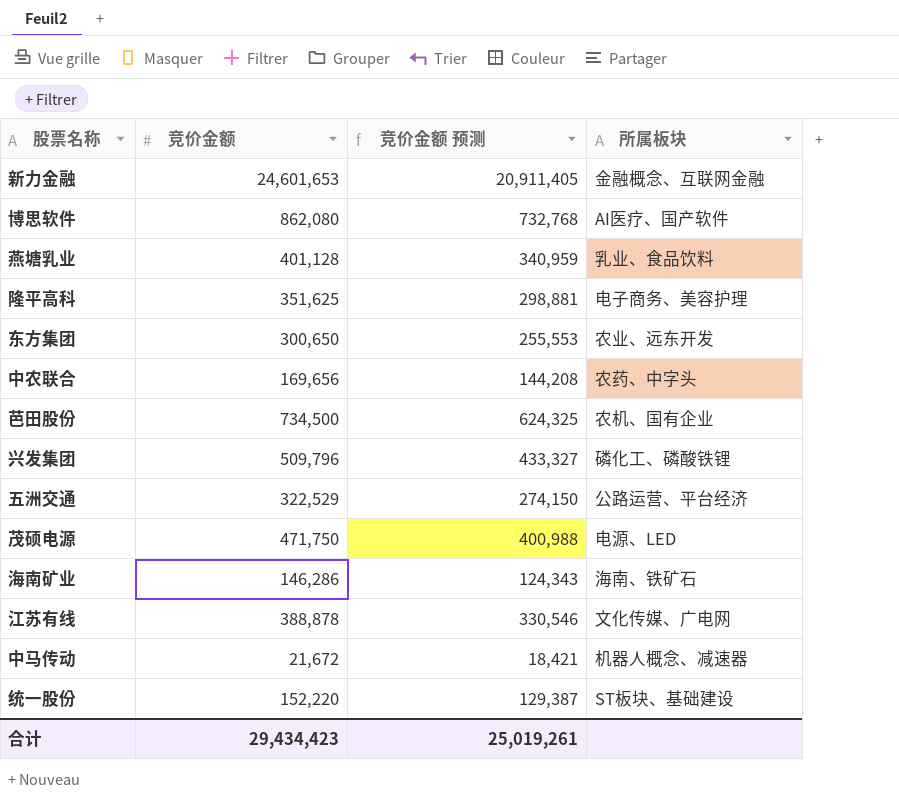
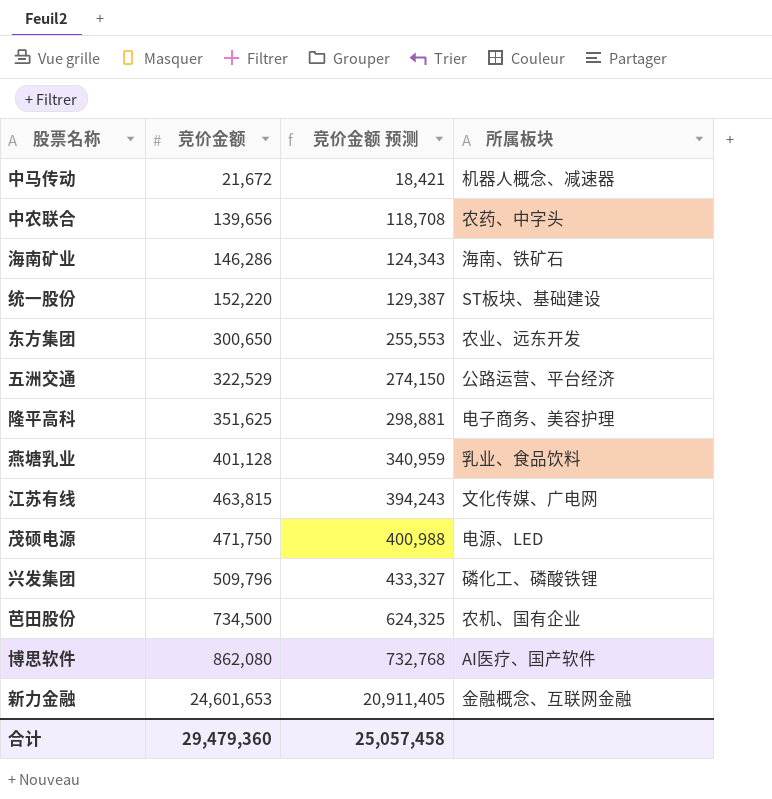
row order: none -> 竞价金额 ascending
中农联合 | 竞价金额: 169,656 -> 139,656
中农联合 | 竞价金额 预测: 144,208 -> 118,708
江苏有线 | 竞价金额: 388,878 -> 463,815
江苏有线 | 竞价金额 预测: 330,546 -> 394,243
合计 | 竞价金额: 29,434,423 -> 29,479,360
合计 | 竞价金额 预测: 25,019,261 -> 25,057,458

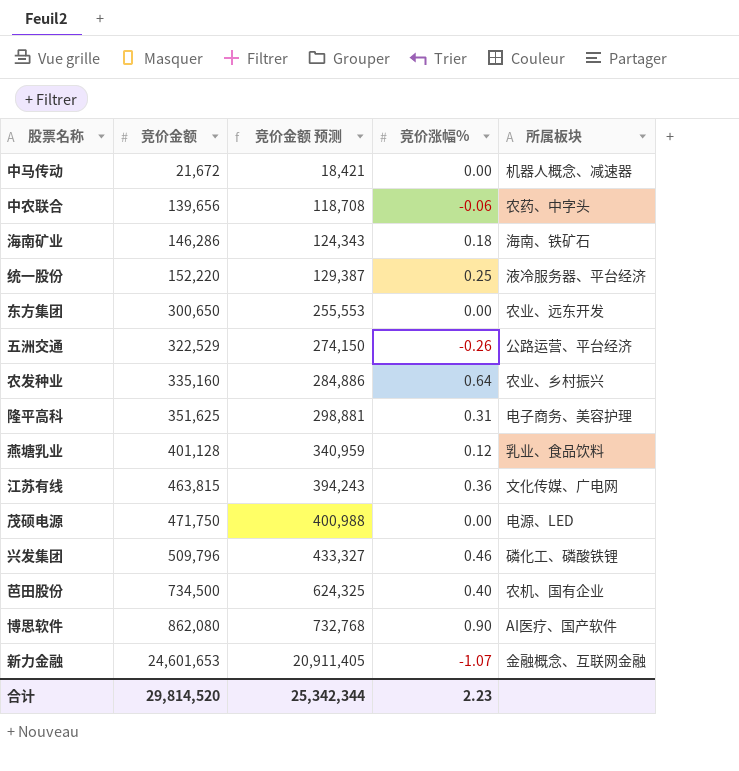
column 竞价涨幅% | position: none -> 4
统一股份 | 所属板块: ST板块、基础建设 -> 液冷服务器、平台经济
row 农发种业: none -> 335,160 | 284,886 | 0.64 | 农业、乡村振兴
合计 | 竞价金额: 29,479,360 -> 29,814,520
合计 | 竞价金额 预测: 25,057,458 -> 25,342,344

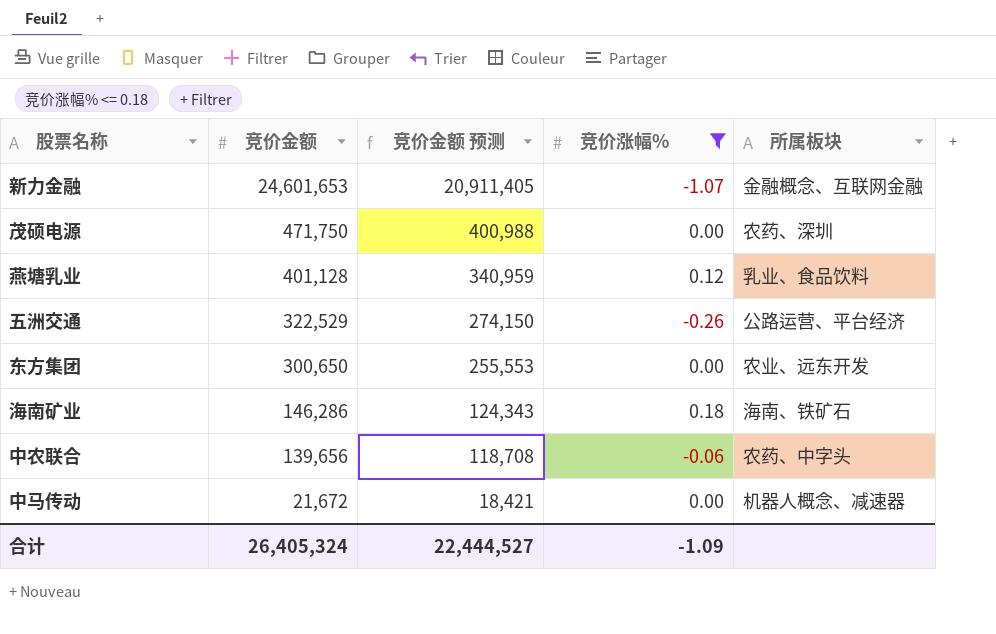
filter: none -> 竞价涨幅% <= 0.18
row order: 竞价金额 ascending -> 竞价金额 descending
茂硕电源 | 所属板块: 电源、LED -> 农药、深圳
合计 | 竞价金额: 29,814,520 -> 26,405,324
合计 | 竞价金额 预测: 25,342,344 -> 22,444,527
合计 | 竞价涨幅%: 2.23 -> -1.09

